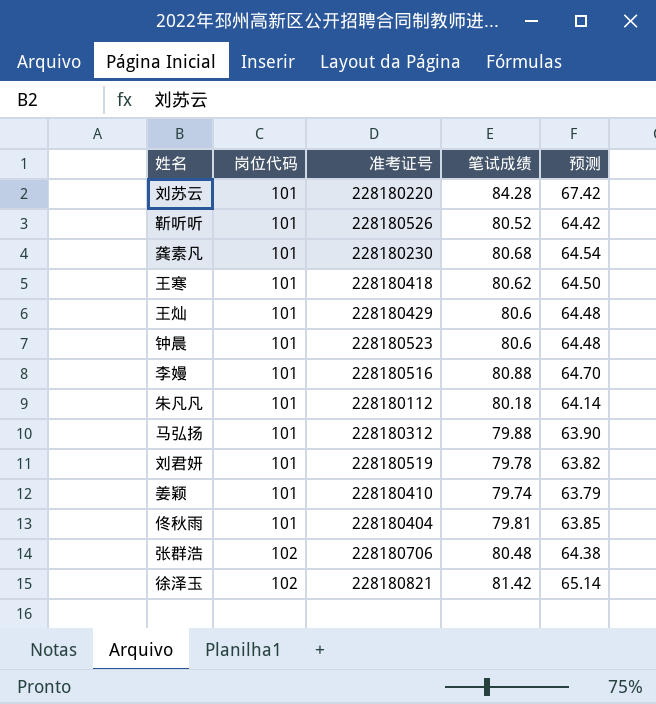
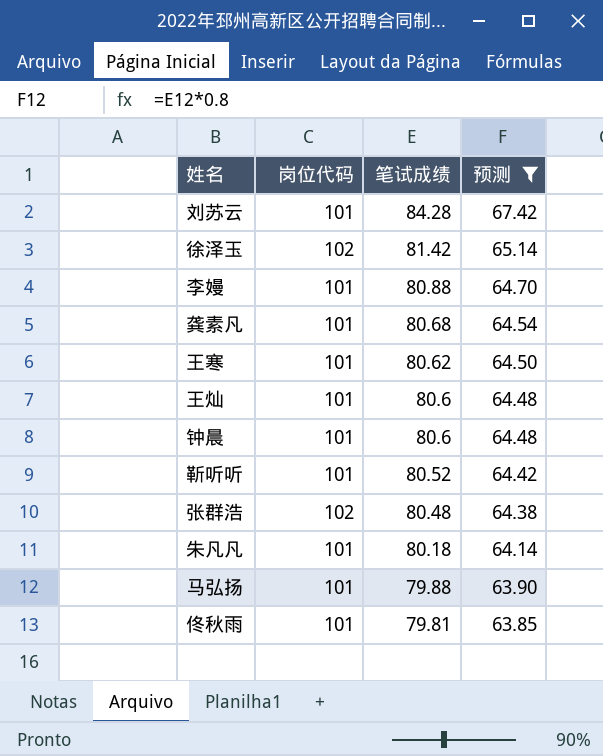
filter: none -> 预测 >= 63.85
row order: 岗位代码 ascending -> 笔试成绩 descending
column 准考证号 | position: 3 -> none

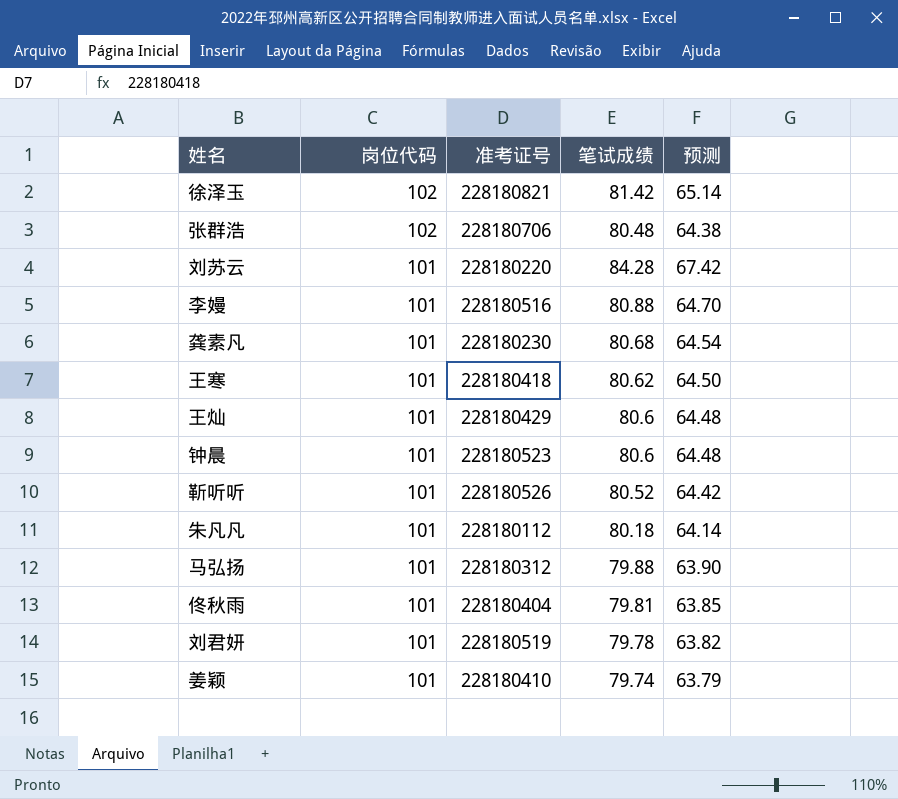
filter: 预测 >= 63.85 -> none
row order: 笔试成绩 descending -> 岗位代码 descending
column 准考证号 | position: none -> 3

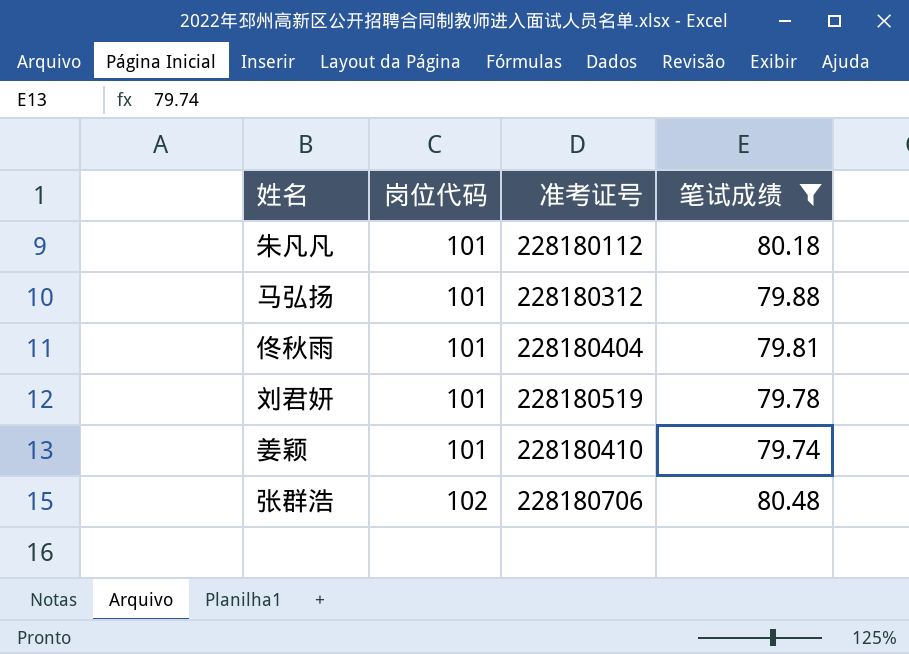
filter: none -> 笔试成绩 <= 80.48
row order: 岗位代码 descending -> 岗位代码 ascending
column 预测 | formula: [笔试成绩] * 0.8 -> none

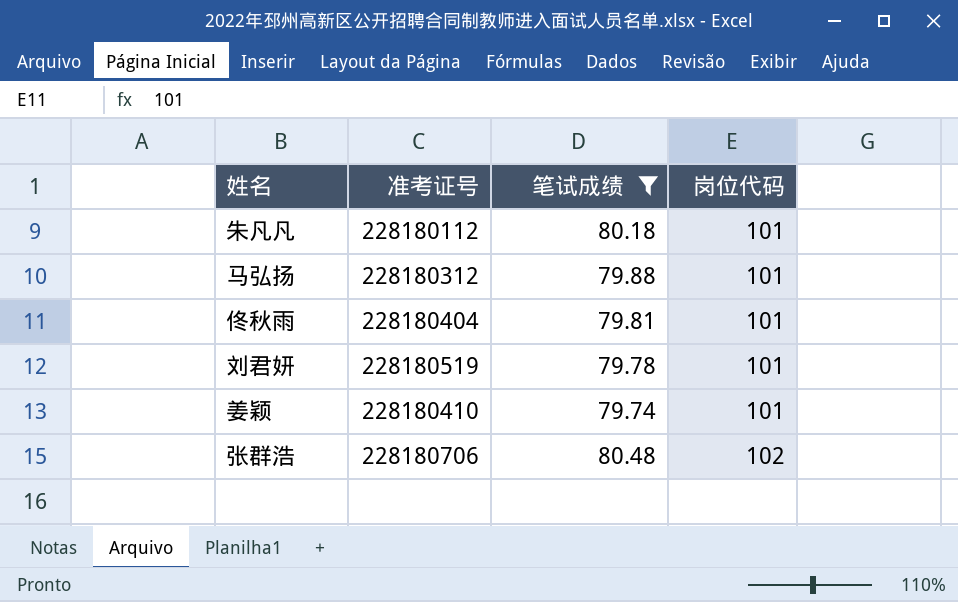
column 岗位代码 | position: 2 -> 4

